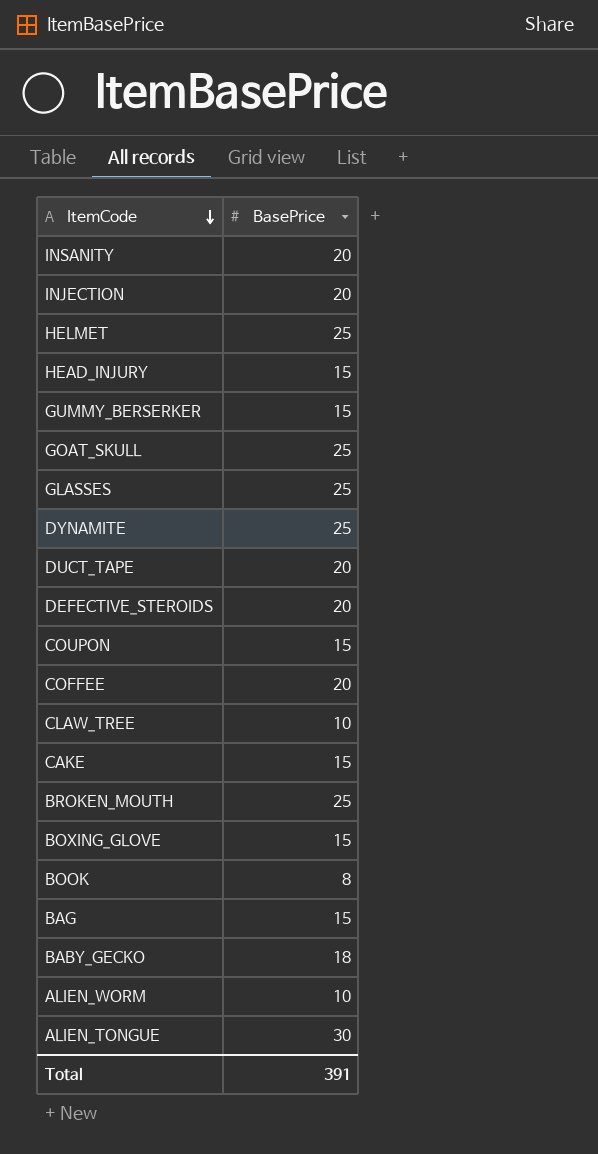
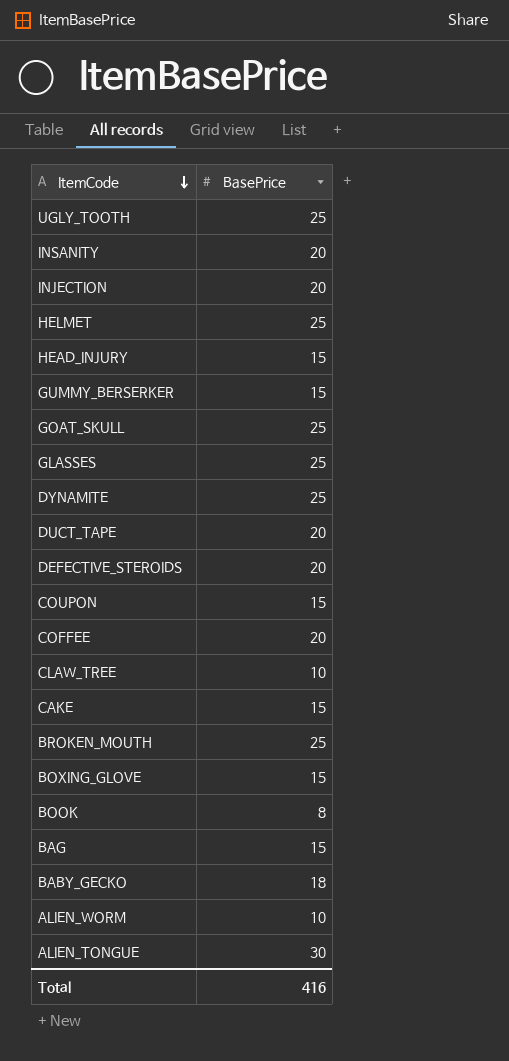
row UGLY_TOOTH: none -> 25
Total | BasePrice: 391 -> 416

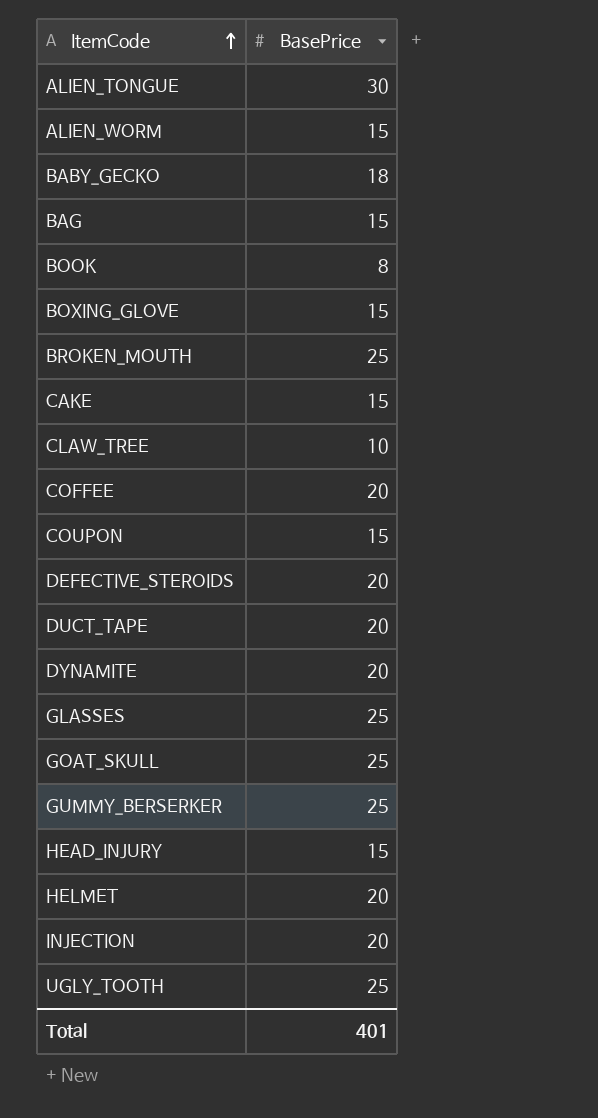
row order: ItemCode descending -> ItemCode ascending
row INSANITY: 20 -> none
ALIEN_WORM | BasePrice: 10 -> 15
DYNAMITE | BasePrice: 25 -> 20
GUMMY_BERSERKER | BasePrice: 15 -> 25
HELMET | BasePrice: 25 -> 20
Total | BasePrice: 416 -> 401

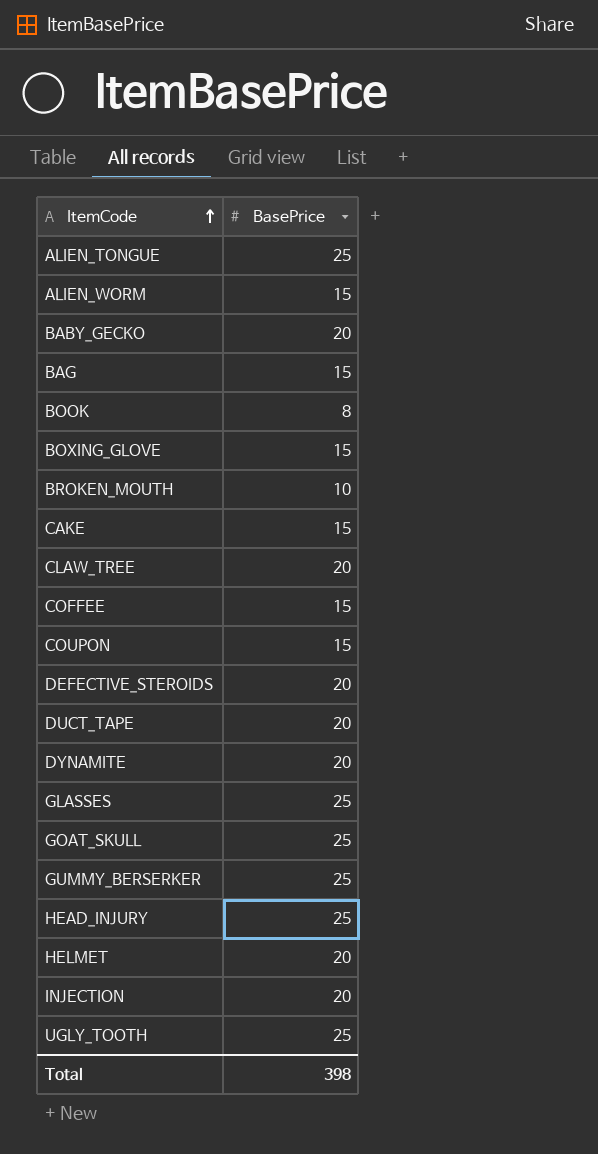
ALIEN_TONGUE | BasePrice: 30 -> 25
BABY_GECKO | BasePrice: 18 -> 20
BROKEN_MOUTH | BasePrice: 25 -> 10
CLAW_TREE | BasePrice: 10 -> 20
COFFEE | BasePrice: 20 -> 15
HEAD_INJURY | BasePrice: 15 -> 25
Total | BasePrice: 401 -> 398

